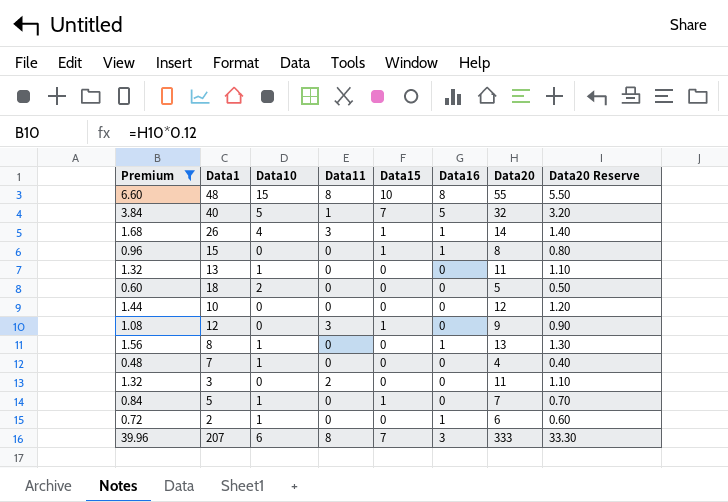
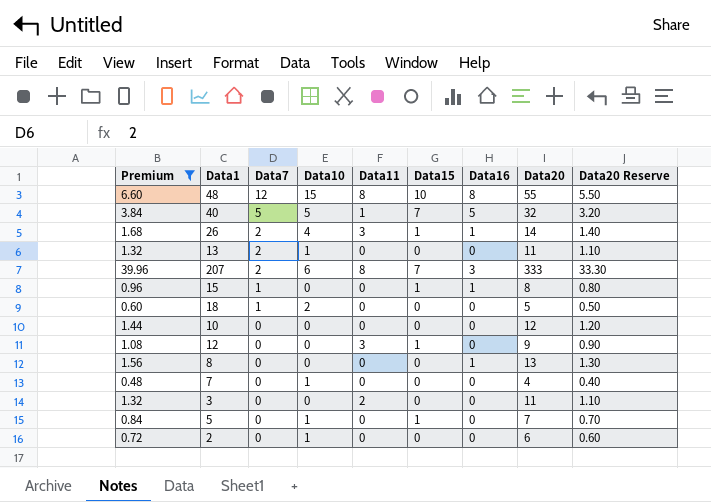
row order: none -> Data7 descending
column Data7 | position: none -> 3
8 | Data10: 1 -> 0
2 | Data16: 1 -> 0

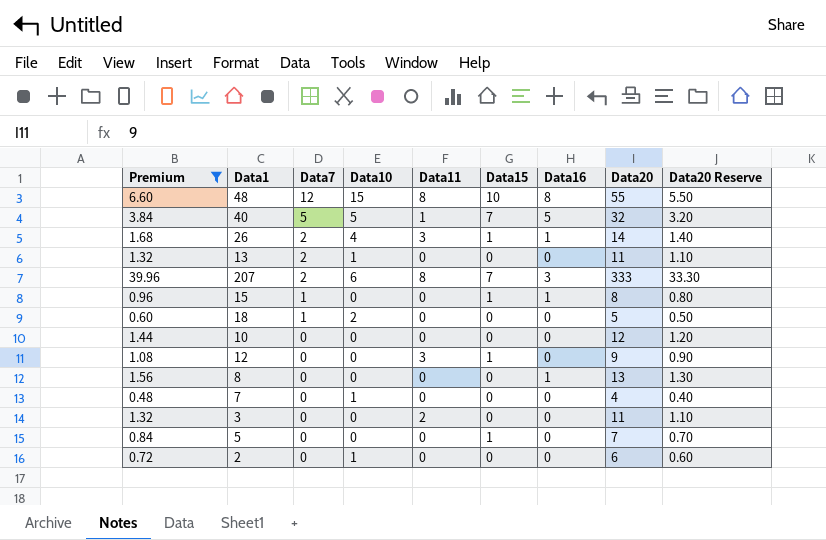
5 | Data10: 1 -> 0

